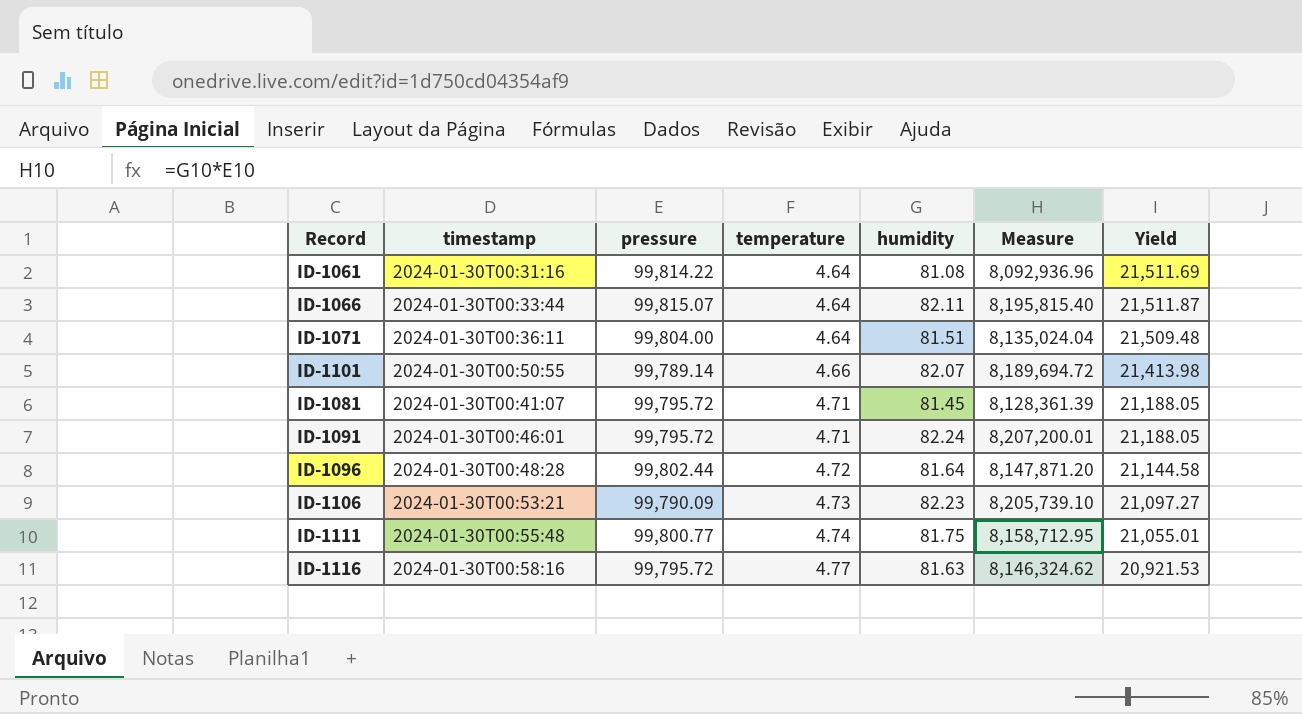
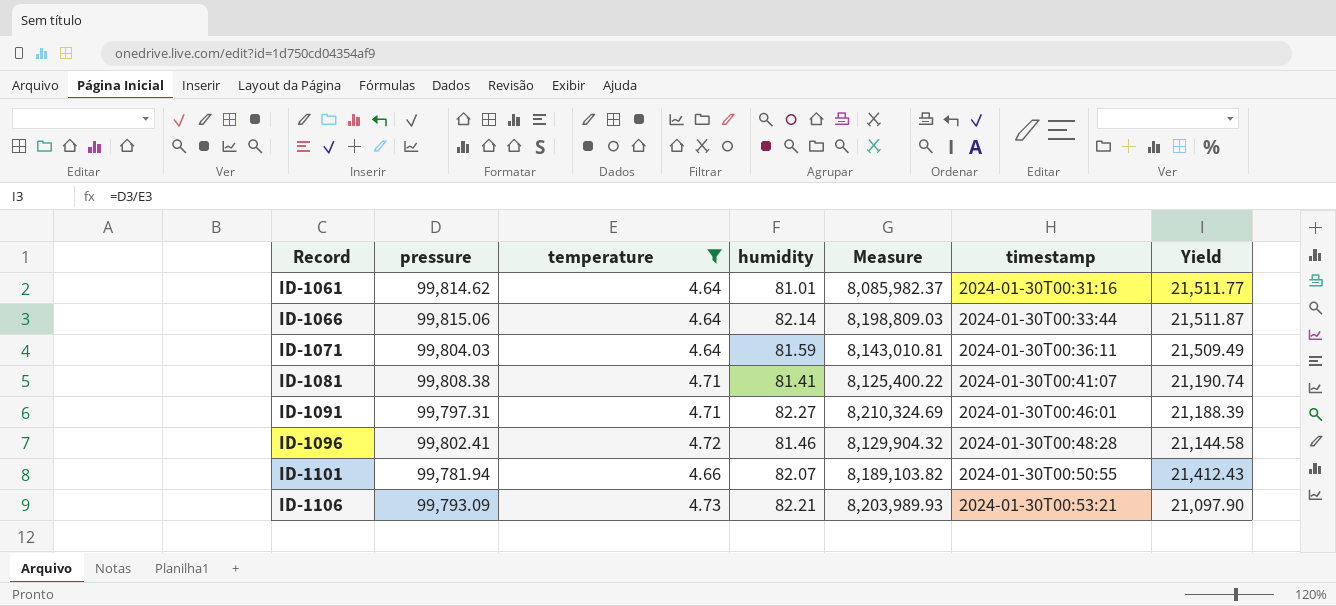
filter: none -> temperature <= 4.73
row order: temperature ascending -> Record ascending
column timestamp | position: 2 -> 6
ID-1061 | pressure: 99,814.22 -> 99,814.62
ID-1061 | humidity: 81.08 -> 81.01
ID-1061 | Measure: 8,092,936.96 -> 8,085,982.37
ID-1061 | Yield: 21,511.69 -> 21,511.77
ID-1066 | pressure: 99,815.07 -> 99,815.06
ID-1066 | humidity: 82.11 -> 82.14
ID-1066 | Measure: 8,195,815.40 -> 8,198,809.03
ID-1071 | pressure: 99,804.00 -> 99,804.03
ID-1071 | humidity: 81.51 -> 81.59
ID-1071 | Measure: 8,135,024.04 -> 8,143,010.81
ID-1071 | Yield: 21,509.48 -> 21,509.49
ID-1081 | pressure: 99,795.72 -> 99,808.38
ID-1081 | humidity: 81.45 -> 81.41
ID-1081 | Measure: 8,128,361.39 -> 8,125,400.22
ID-1081 | Yield: 21,188.05 -> 21,190.74
ID-1091 | pressure: 99,795.72 -> 99,797.31
ID-1091 | humidity: 82.24 -> 82.27
ID-1091 | Measure: 8,207,200.01 -> 8,210,324.69
ID-1091 | Yield: 21,188.05 -> 21,188.39
ID-1096 | pressure: 99,802.44 -> 99,802.41
ID-1096 | humidity: 81.64 -> 81.46
ID-1096 | Measure: 8,147,871.20 -> 8,129,904.32
ID-1101 | pressure: 99,789.14 -> 99,781.94
ID-1101 | Measure: 8,189,694.72 -> 8,189,103.82
ID-1101 | Yield: 21,413.98 -> 21,412.43
ID-1106 | pressure: 99,790.09 -> 99,793.09
ID-1106 | humidity: 82.23 -> 82.21
ID-1106 | Measure: 8,205,739.10 -> 8,203,989.93
ID-1106 | Yield: 21,097.27 -> 21,097.90

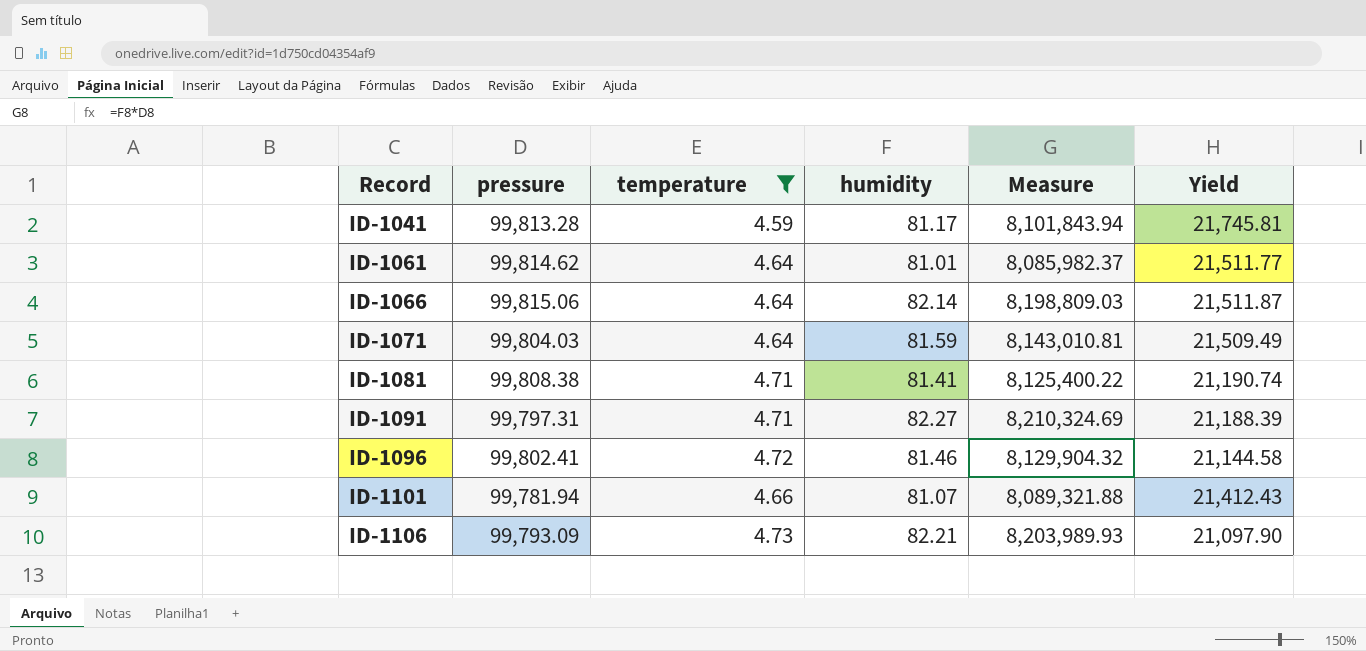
column timestamp | position: 6 -> none
row ID-1041: none -> 99,813.28 | 4.59 | 81.17 | 8,101,843.94 | 21,745.81
ID-1101 | humidity: 82.07 -> 81.07
ID-1101 | Measure: 8,189,103.82 -> 8,089,321.88

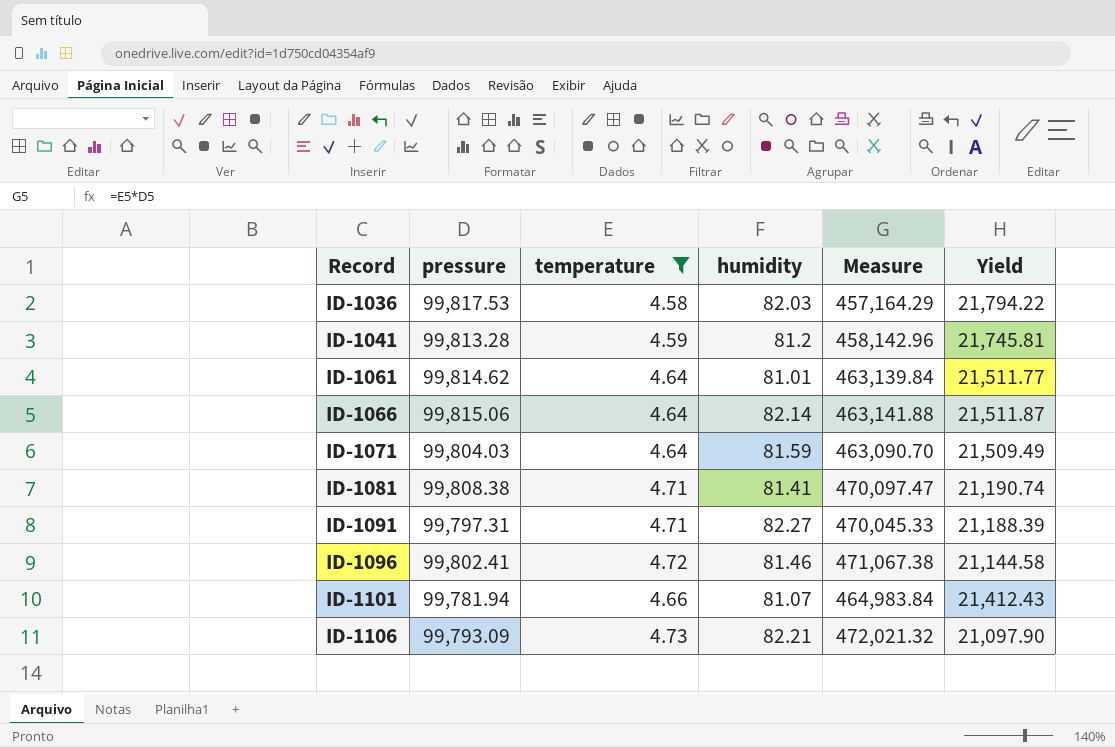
column Measure | formula: [pressure] * [humidity] -> [pressure] * [temperature]
row ID-1036: none -> 99,817.53 | 4.58 | 82.03 | 457,164.29 | 21,794.22
ID-1041 | humidity: 81.17 -> 81.2

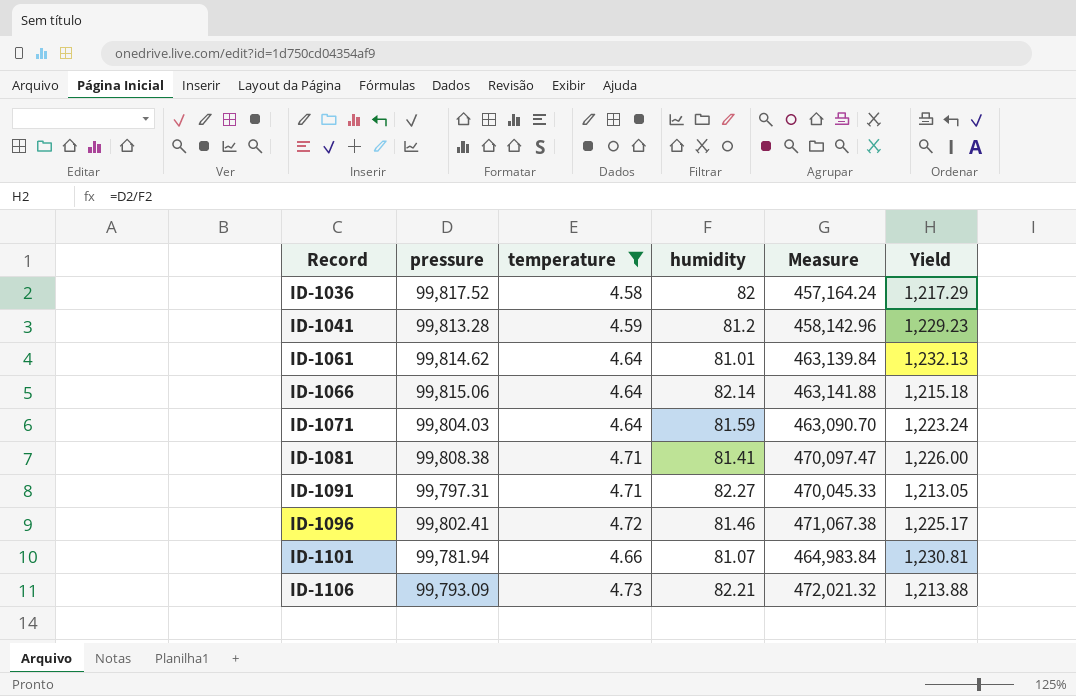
column Yield | formula: [pressure] / [temperature] -> [pressure] / [humidity]
ID-1036 | pressure: 99,817.53 -> 99,817.52
ID-1036 | humidity: 82.03 -> 82
ID-1036 | Measure: 457,164.29 -> 457,164.24

